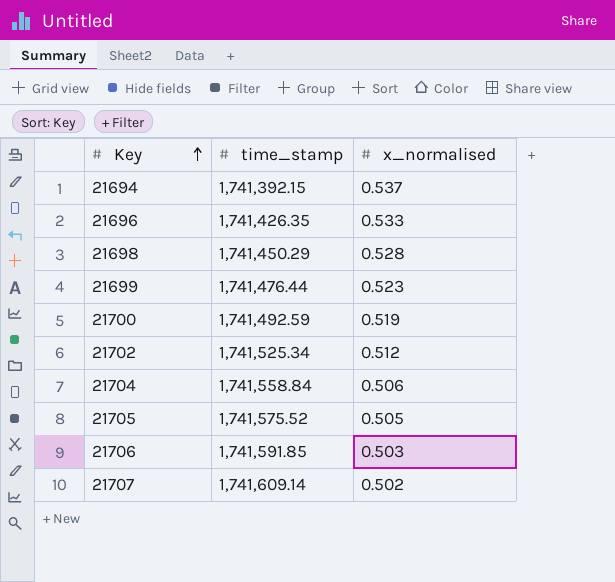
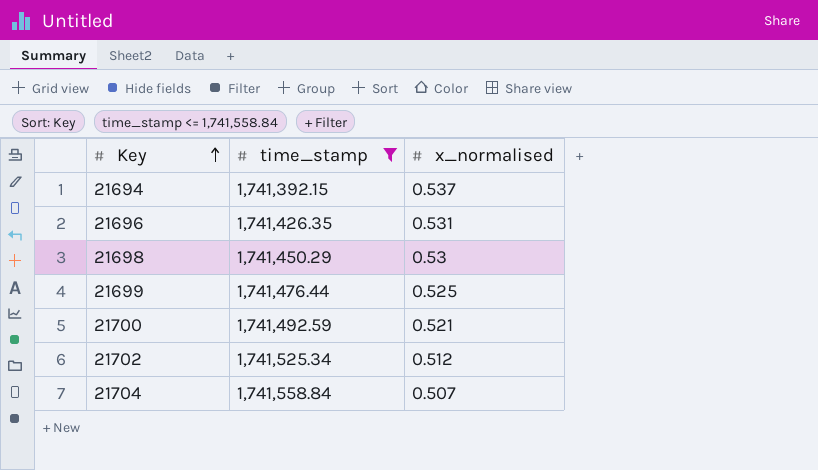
filter: none -> time_stamp <= 1,741,558.84
21696 | x_normalised: 0.533 -> 0.531
21698 | x_normalised: 0.528 -> 0.53
21699 | x_normalised: 0.523 -> 0.525
21700 | x_normalised: 0.519 -> 0.521
21704 | x_normalised: 0.506 -> 0.507

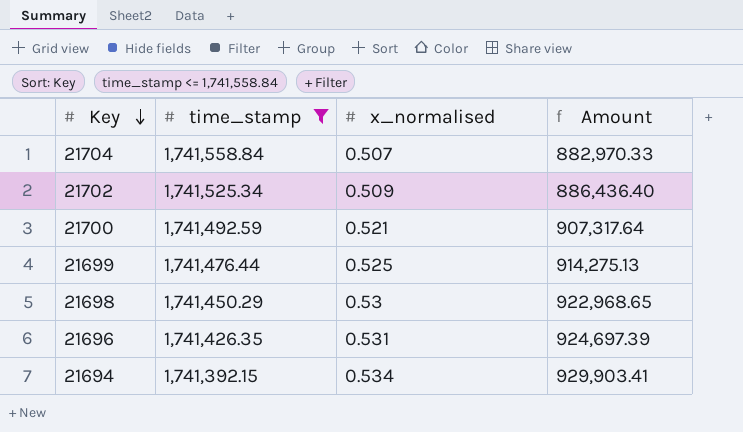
row order: Key ascending -> Key descending
column Amount | formula: none -> [time_stamp] * [x_normalised]
21702 | x_normalised: 0.512 -> 0.509
21694 | x_normalised: 0.537 -> 0.534

